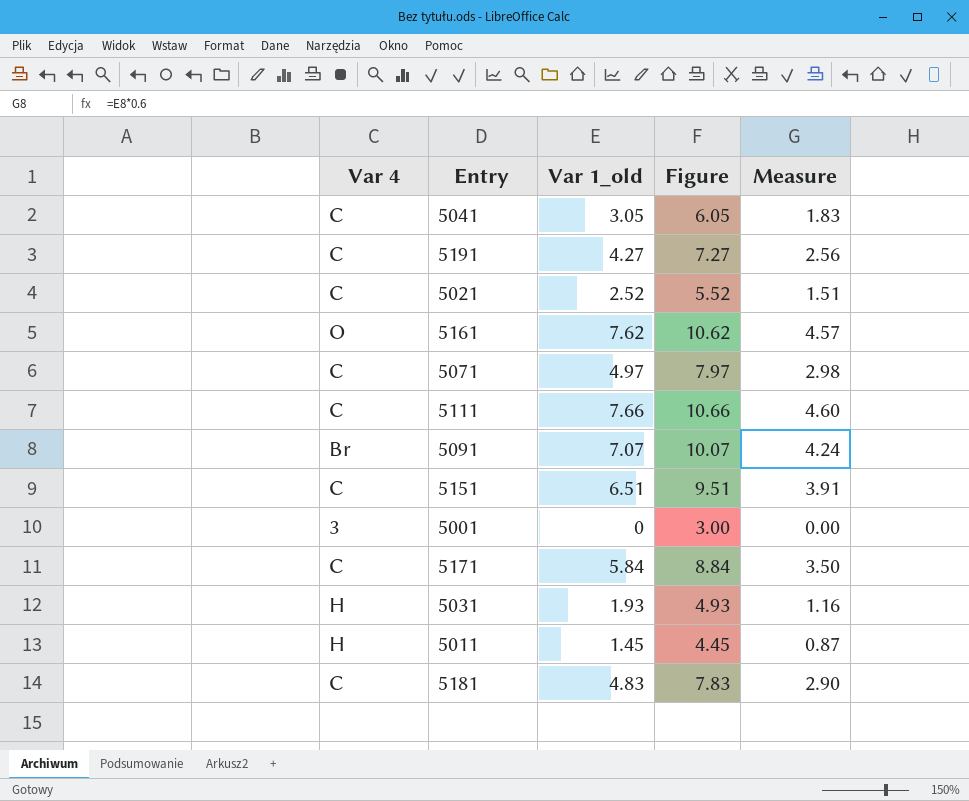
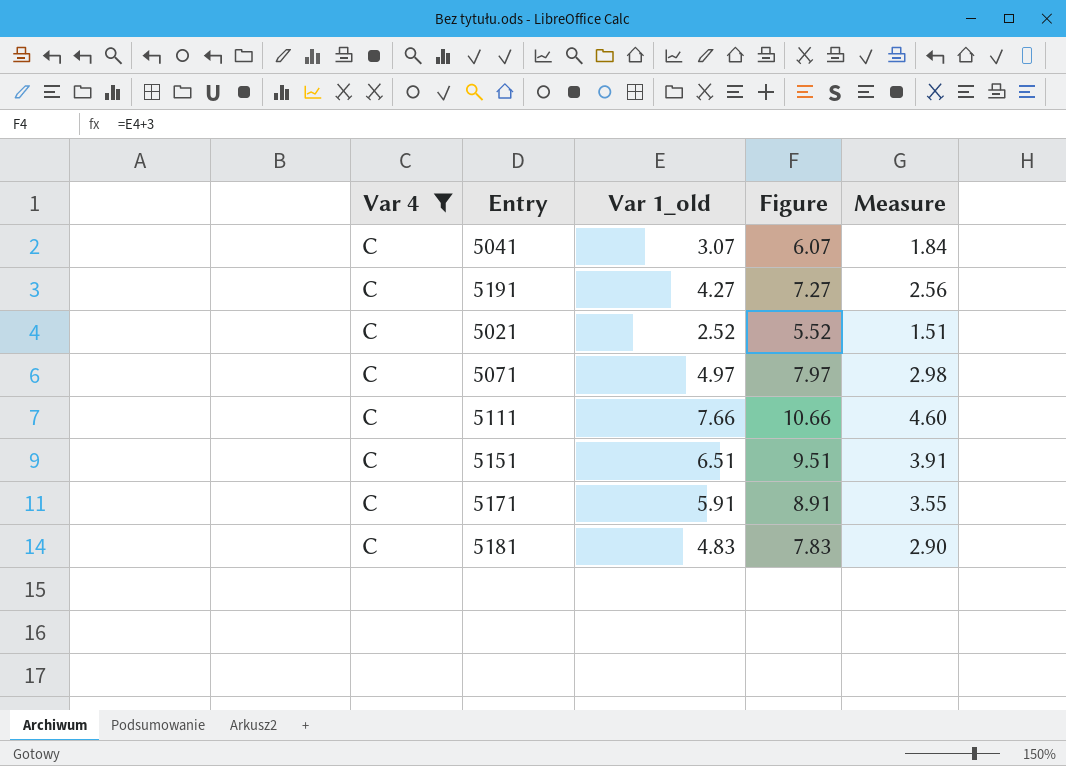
filter: none -> Var 4 = C
5041 | Var 1_old: 3.05 -> 3.07
5041 | Figure: 6.05 -> 6.07
5041 | Measure: 1.83 -> 1.84
5171 | Var 1_old: 5.84 -> 5.91
5171 | Figure: 8.84 -> 8.91
5171 | Measure: 3.50 -> 3.55

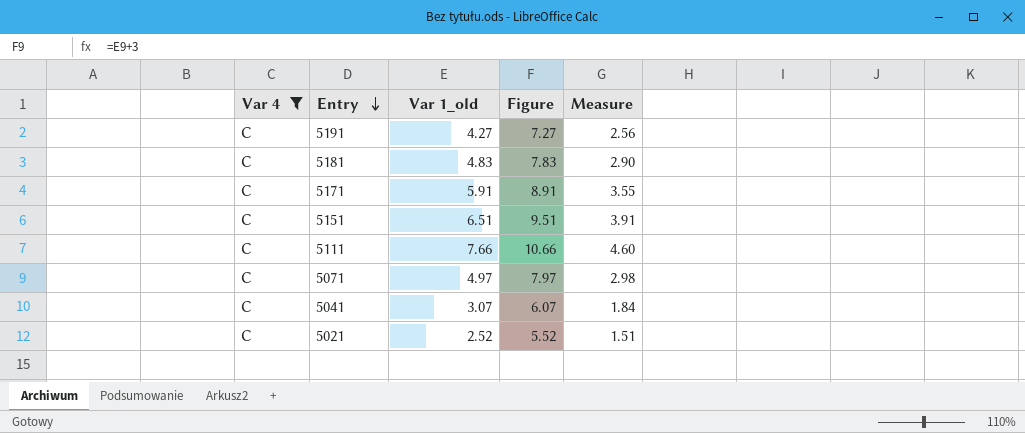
row order: none -> Entry descending

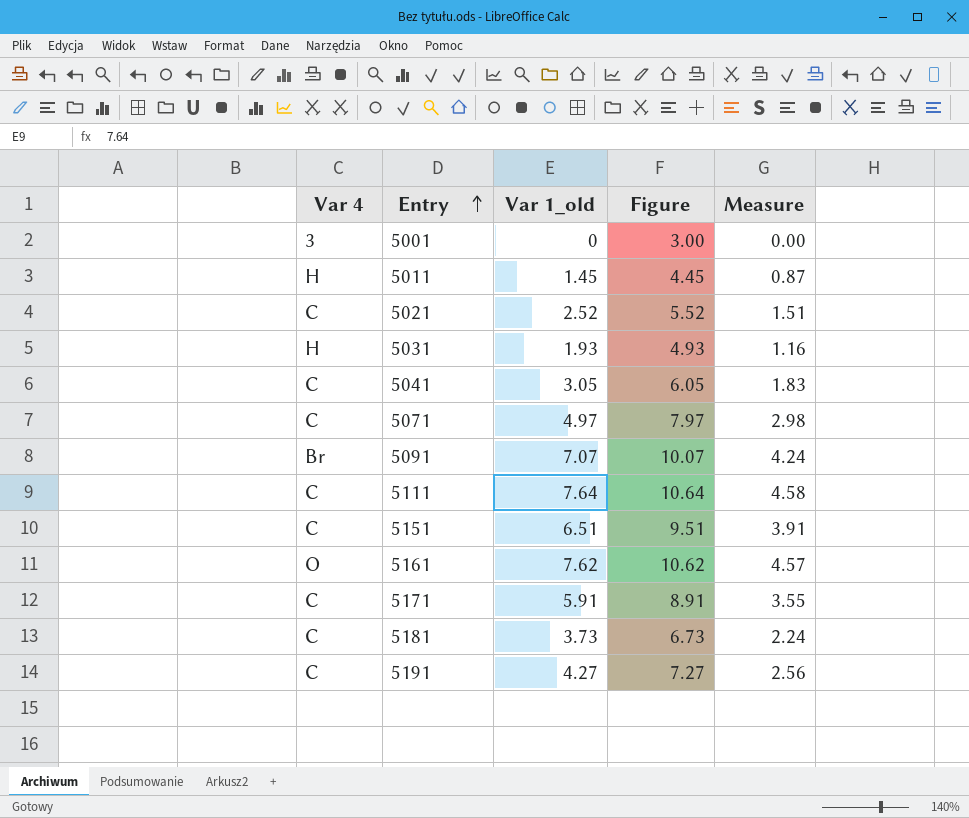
filter: Var 4 = C -> none
row order: Entry descending -> Entry ascending
5041 | Var 1_old: 3.07 -> 3.05
5041 | Figure: 6.07 -> 6.05
5041 | Measure: 1.84 -> 1.83
5111 | Var 1_old: 7.66 -> 7.64
5111 | Figure: 10.66 -> 10.64
5111 | Measure: 4.60 -> 4.58
5181 | Var 1_old: 4.83 -> 3.73
5181 | Figure: 7.83 -> 6.73
5181 | Measure: 2.90 -> 2.24

